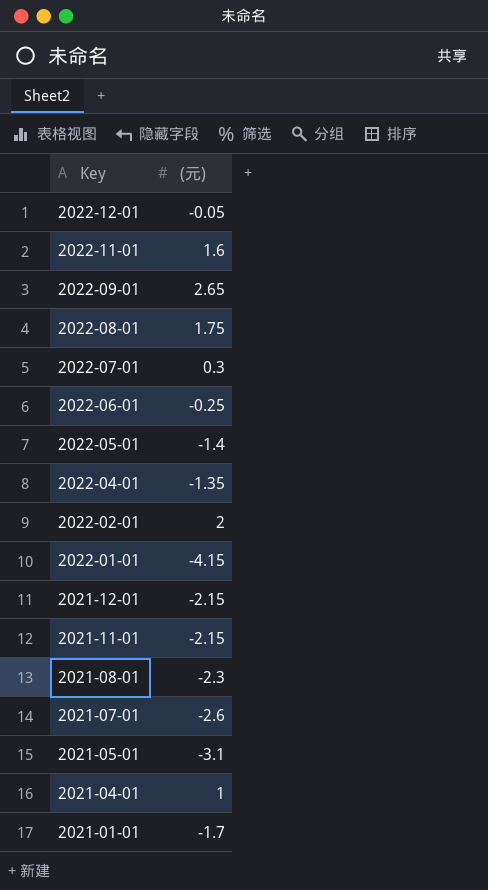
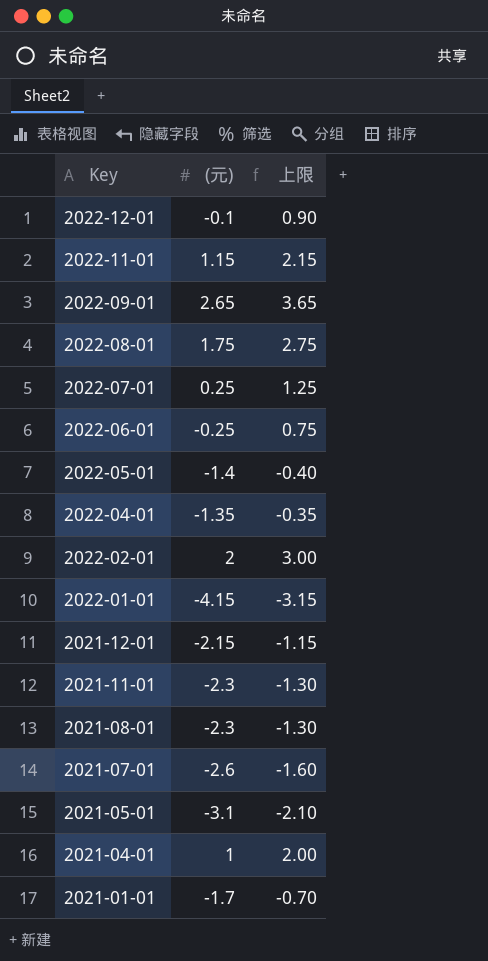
column 上限 | formula: none -> [(元)] + 1
2022-12-01 | (元): -0.05 -> -0.1
2022-11-01 | (元): 1.6 -> 1.15
2022-07-01 | (元): 0.3 -> 0.25
2021-11-01 | (元): -2.15 -> -2.3

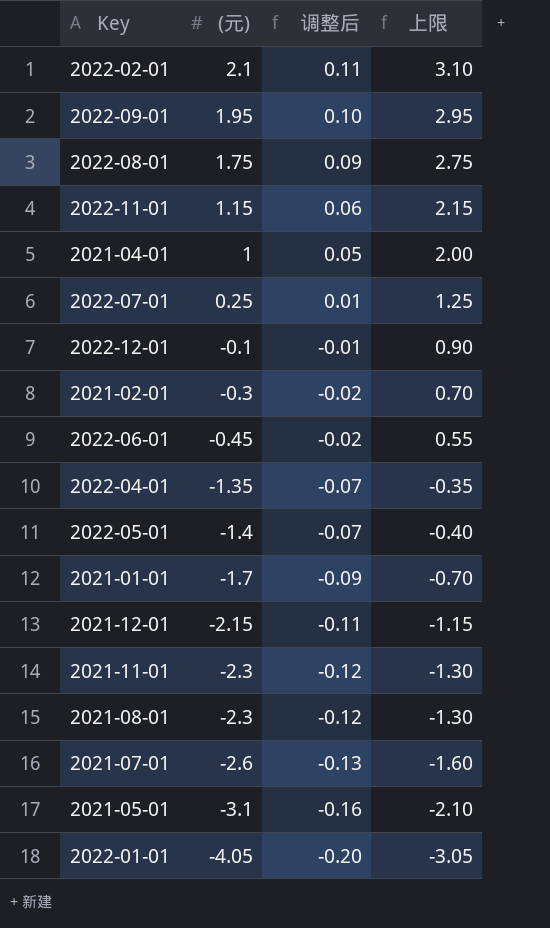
row order: Key descending -> (元) descending
column 调整后 | formula: none -> [(元)] * 0.05
2022-02-01 | (元): 2 -> 2.1
2022-02-01 | 上限: 3.00 -> 3.10
2022-09-01 | (元): 2.65 -> 1.95
2022-09-01 | 上限: 3.65 -> 2.95
row 2021-02-01: none -> -0.3 | -0.02 | 0.70
2022-06-01 | (元): -0.25 -> -0.45
2022-06-01 | 上限: 0.75 -> 0.55
2022-01-01 | (元): -4.15 -> -4.05
2022-01-01 | 上限: -3.15 -> -3.05

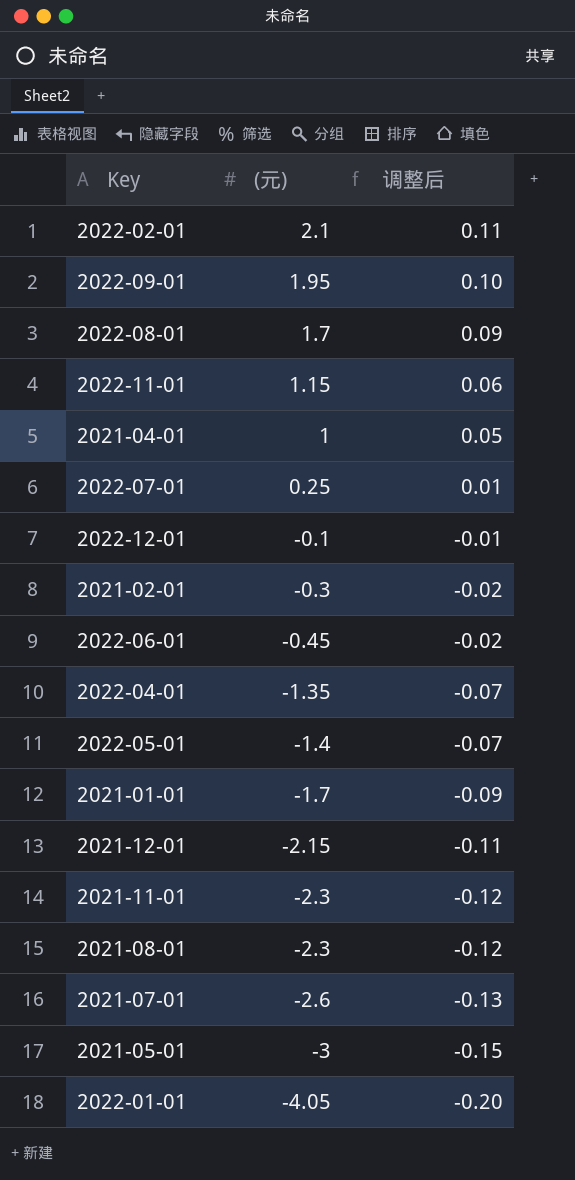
column 上限 | formula: [(元)] + 1 -> none
2022-08-01 | (元): 1.75 -> 1.7
2021-05-01 | (元): -3.1 -> -3
2021-05-01 | 调整后: -0.16 -> -0.15

